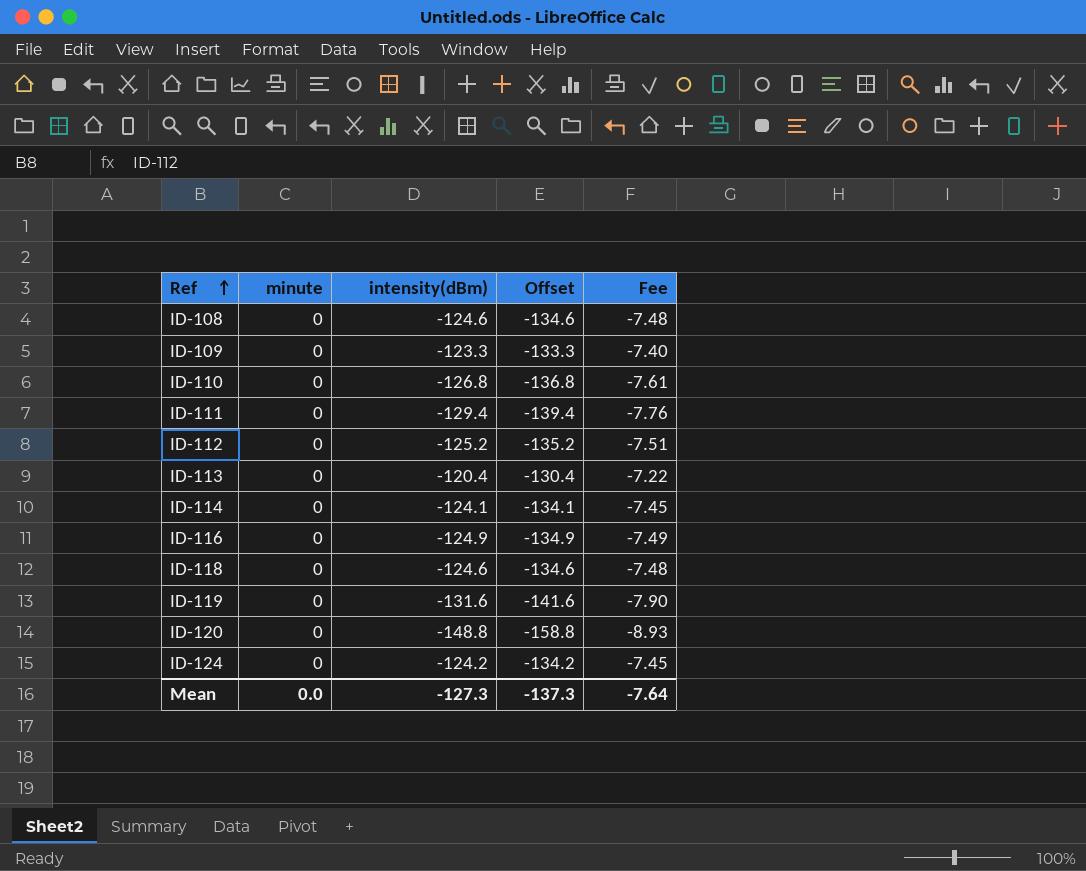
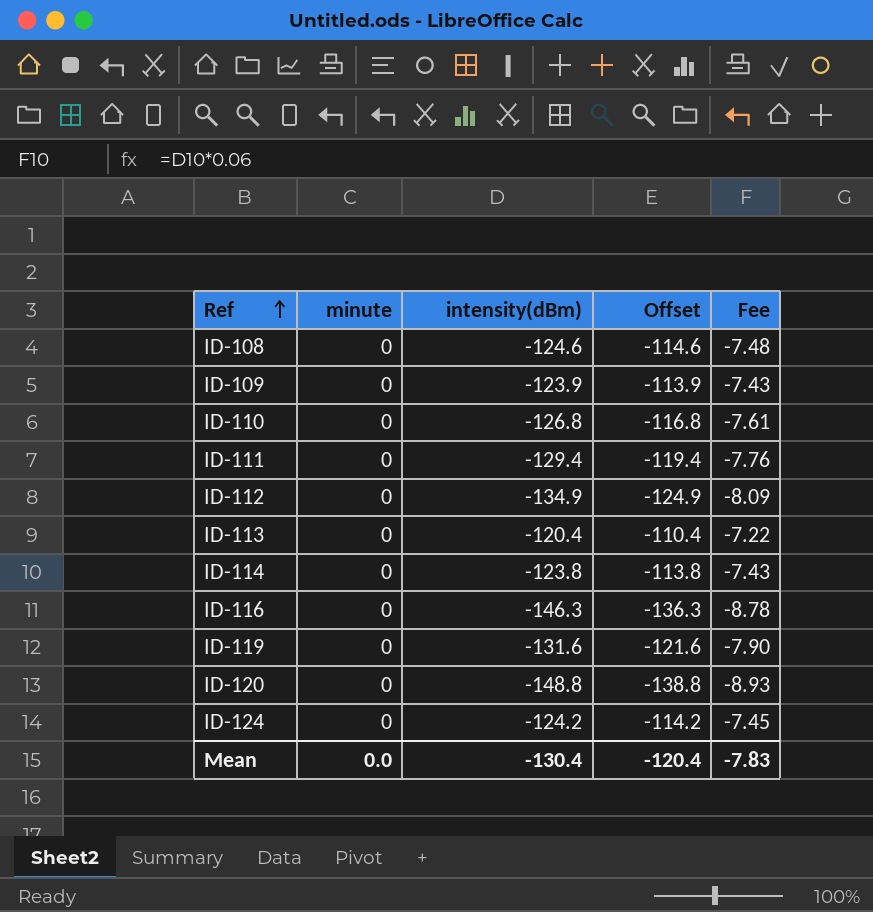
column Offset | formula: [intensity(dBm)] - 10 -> [intensity(dBm)] + 10
row ID-118: 0 | -124.6 | -134.6 | -7.48 -> none
ID-109 | intensity(dBm): -123.3 -> -123.9
ID-109 | Fee: -7.40 -> -7.43
ID-112 | intensity(dBm): -125.2 -> -134.9
ID-112 | Fee: -7.51 -> -8.09
ID-114 | intensity(dBm): -124.1 -> -123.8
ID-114 | Fee: -7.45 -> -7.43
ID-116 | intensity(dBm): -124.9 -> -146.3
ID-116 | Fee: -7.49 -> -8.78
Mean | intensity(dBm): -127.3 -> -130.4
Mean | Offset: -137.3 -> -120.4
Mean | Fee: -7.64 -> -7.83

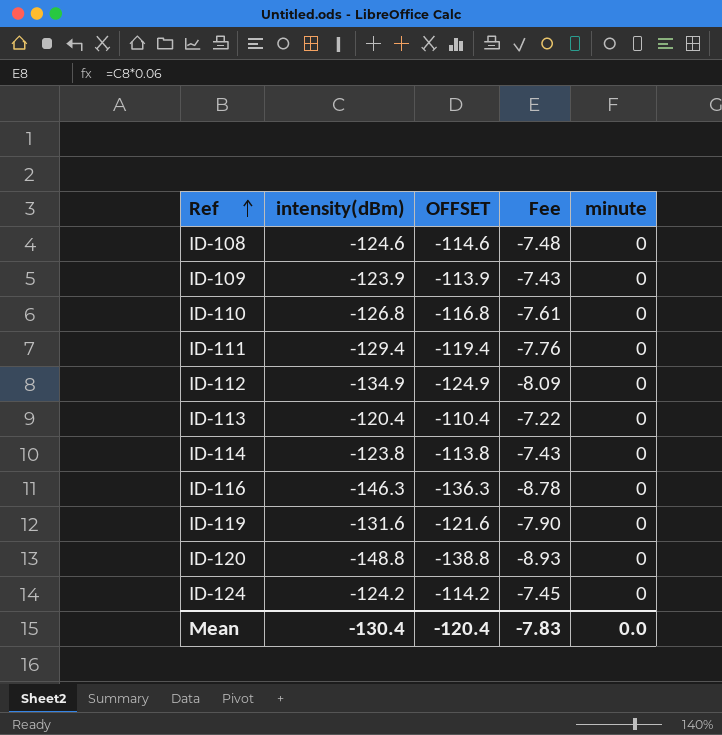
column name: Offset -> OFFSET
column minute | position: 2 -> 5

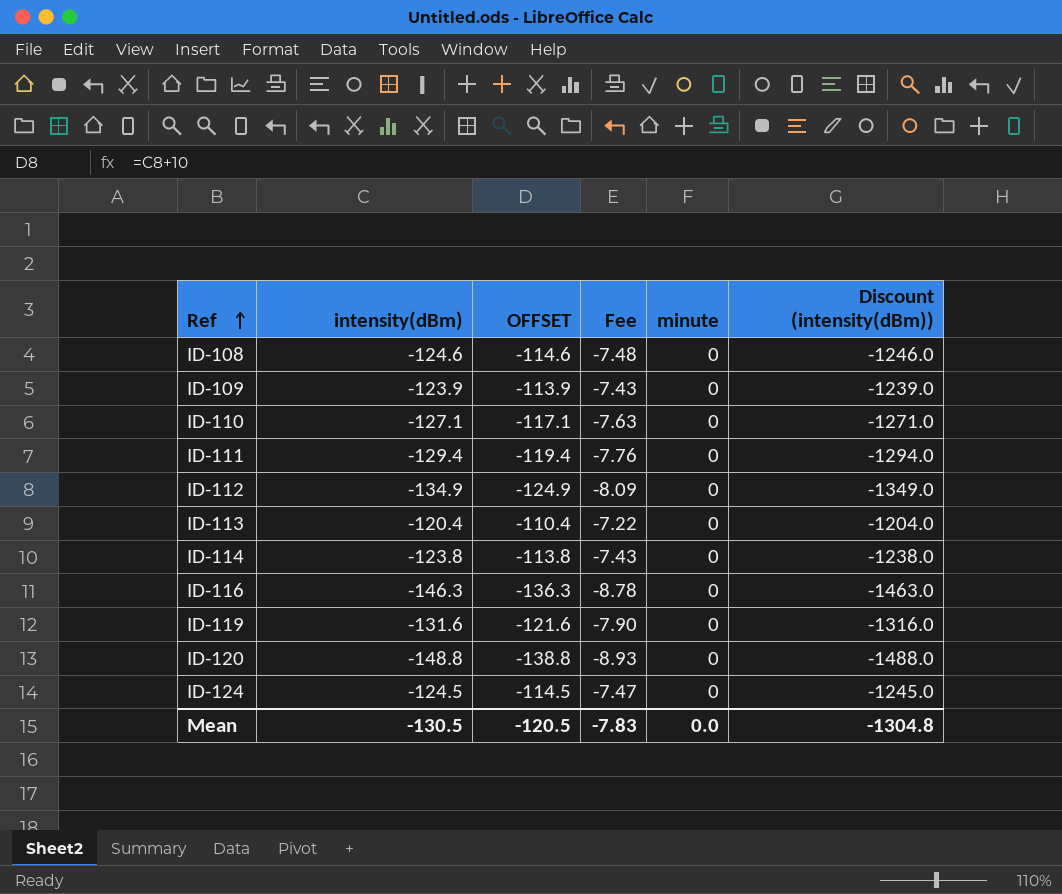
column Discount (intensity(dBm)) | formula: none -> [intensity(dBm)] * 10
ID-110 | intensity(dBm): -126.8 -> -127.1
ID-110 | OFFSET: -116.8 -> -117.1
ID-110 | Fee: -7.61 -> -7.63
ID-124 | intensity(dBm): -124.2 -> -124.5
ID-124 | OFFSET: -114.2 -> -114.5
ID-124 | Fee: -7.45 -> -7.47
Mean | intensity(dBm): -130.4 -> -130.5
Mean | OFFSET: -120.4 -> -120.5

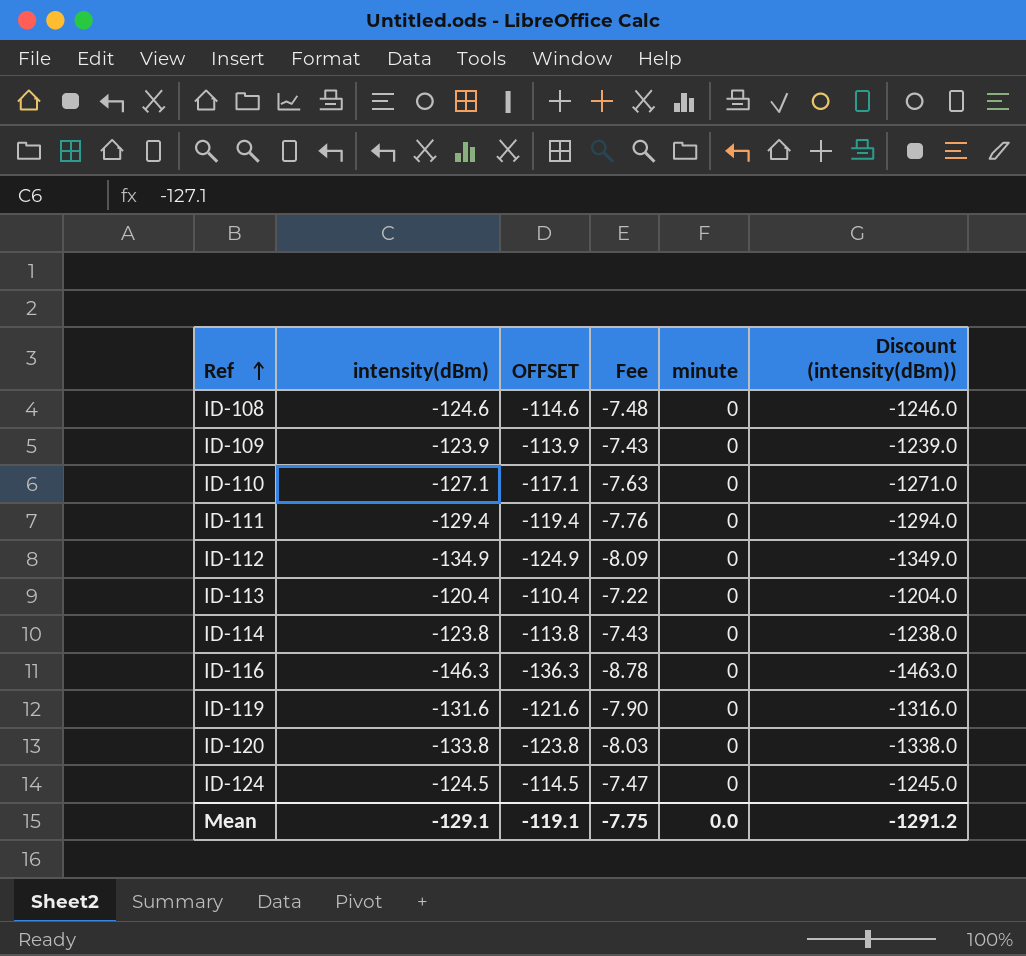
ID-120 | intensity(dBm): -148.8 -> -133.8
ID-120 | OFFSET: -138.8 -> -123.8
ID-120 | Fee: -8.93 -> -8.03
ID-120 | Discount (intensity(dBm)): -1488.0 -> -1338.0
Mean | intensity(dBm): -130.5 -> -129.1
Mean | OFFSET: -120.5 -> -119.1
Mean | Fee: -7.83 -> -7.75
Mean | Discount (intensity(dBm)): -1304.8 -> -1291.2

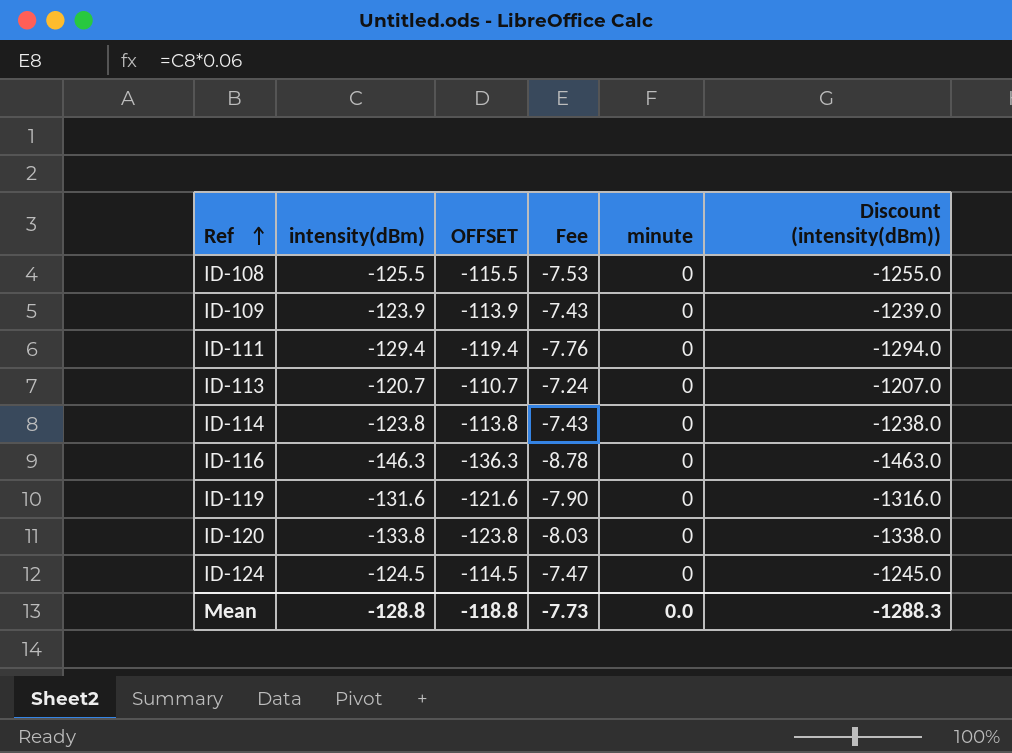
row ID-110: -127.1 | -117.1 | -7.63 | 0 | -1271.0 -> none
row ID-112: -134.9 | -124.9 | -8.09 | 0 | -1349.0 -> none
ID-108 | intensity(dBm): -124.6 -> -125.5
ID-108 | OFFSET: -114.6 -> -115.5
ID-108 | Fee: -7.48 -> -7.53
ID-108 | Discount (intensity(dBm)): -1246.0 -> -1255.0
ID-113 | intensity(dBm): -120.4 -> -120.7
ID-113 | OFFSET: -110.4 -> -110.7
ID-113 | Fee: -7.22 -> -7.24
ID-113 | Discount (intensity(dBm)): -1204.0 -> -1207.0
Mean | intensity(dBm): -129.1 -> -128.8
Mean | OFFSET: -119.1 -> -118.8
Mean | Fee: -7.75 -> -7.73
Mean | Discount (intensity(dBm)): -1291.2 -> -1288.3

